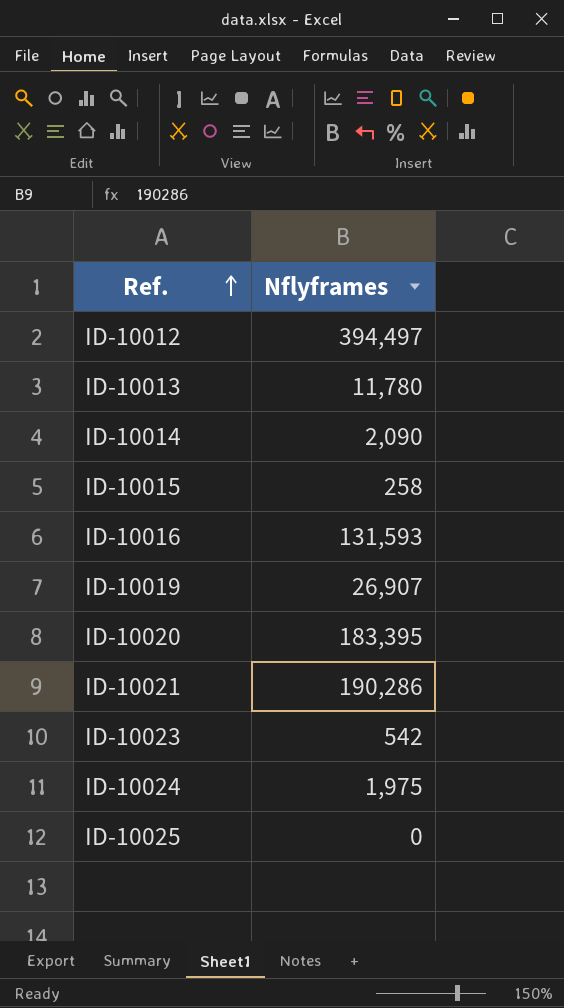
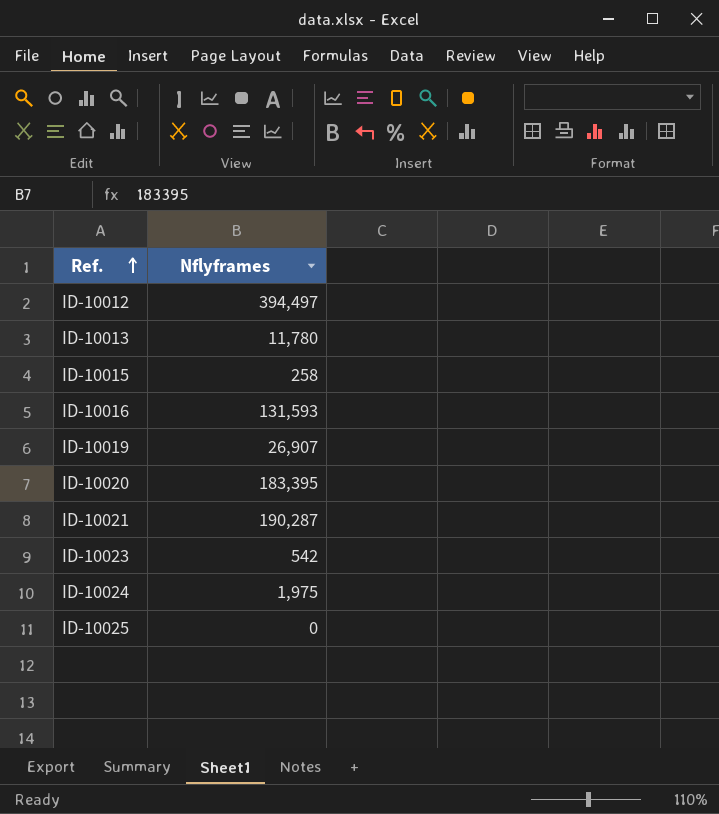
row ID-10014: 2,090 -> none
ID-10021 | Nflyframes: 190,286 -> 190,287

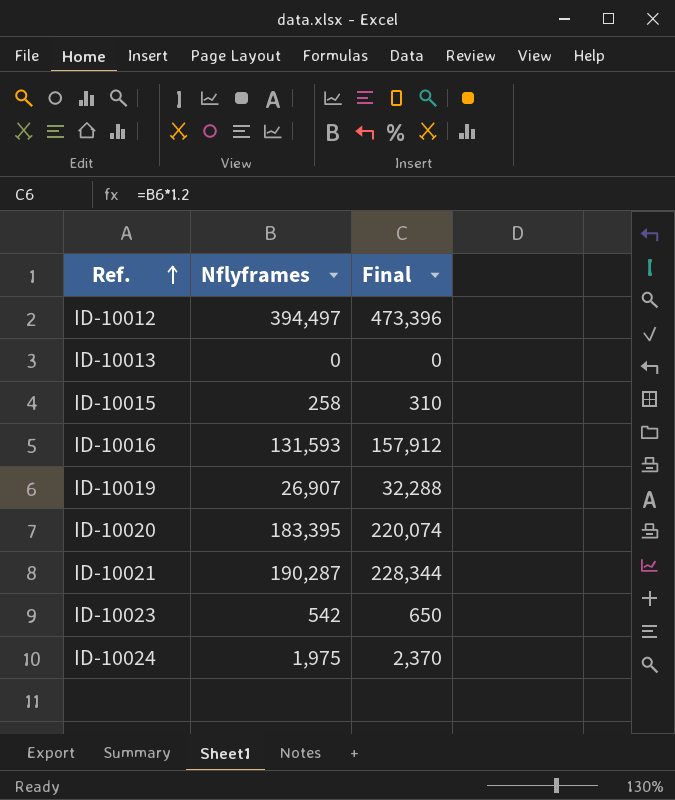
column Final | formula: none -> [Nflyframes] * 1.2
row ID-10025: 0 -> none
ID-10013 | Nflyframes: 11,780 -> 0

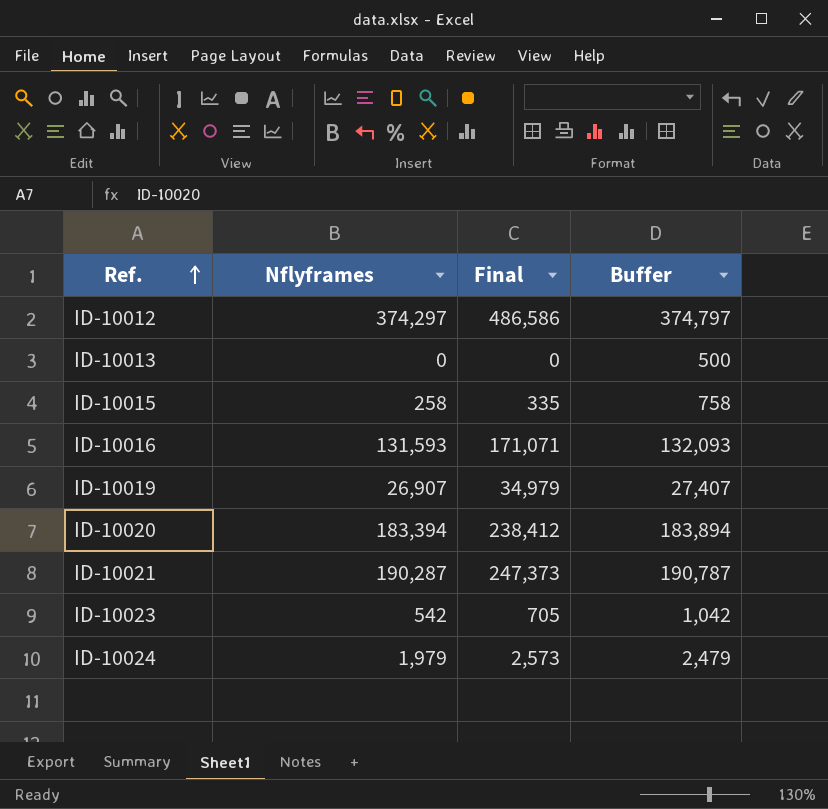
column Final | formula: [Nflyframes] * 1.2 -> [Nflyframes] * 1.3
column Buffer | formula: none -> [Nflyframes] + 500
ID-10012 | Nflyframes: 394,497 -> 374,297
ID-10020 | Nflyframes: 183,395 -> 183,394
ID-10024 | Nflyframes: 1,975 -> 1,979

